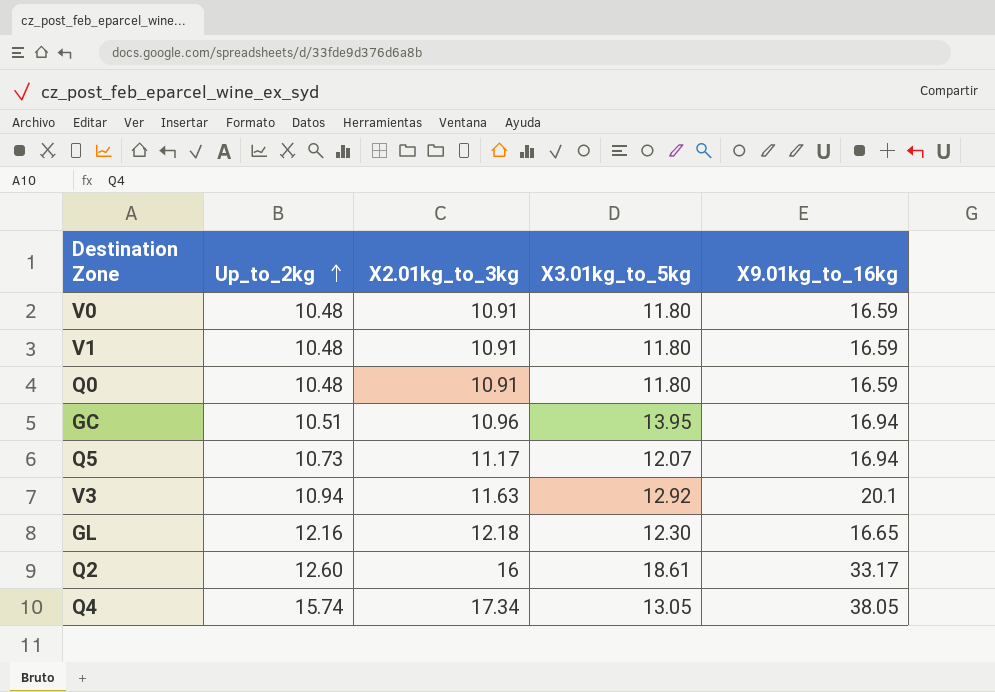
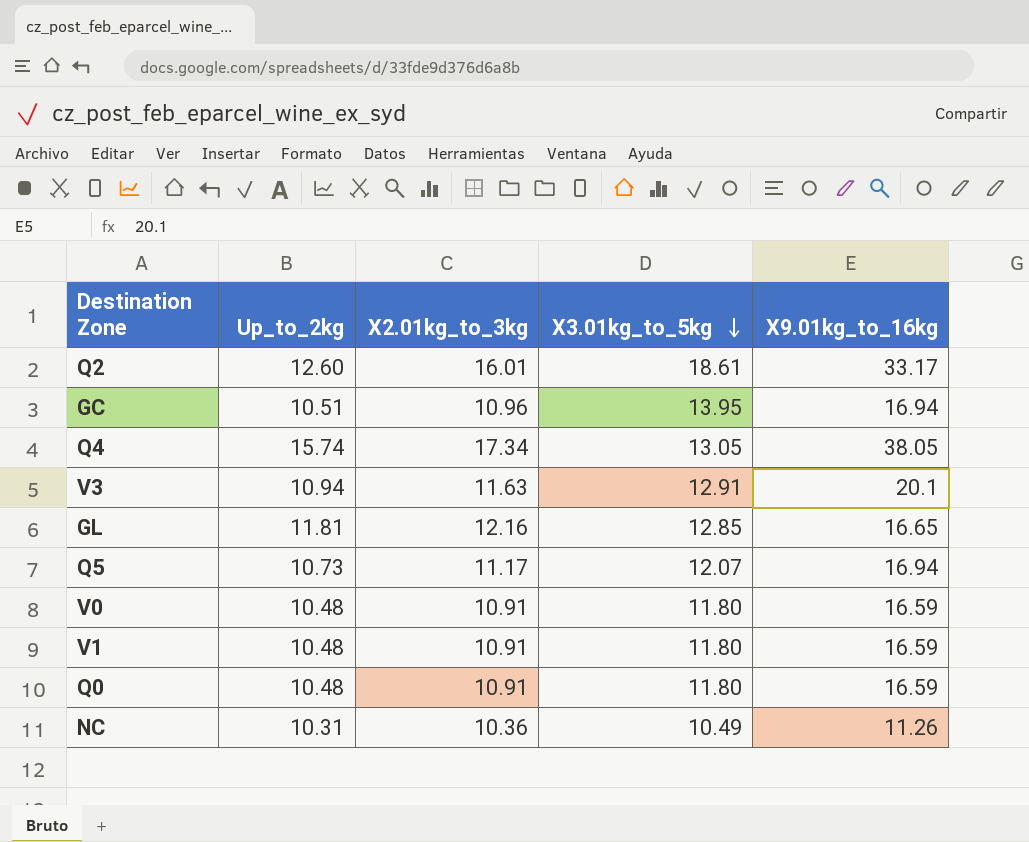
row order: Up_to_2kg ascending -> X3.01kg_to_5kg descending
Q2 | X2.01kg_to_3kg: 16 -> 16.01
V3 | X3.01kg_to_5kg: 12.92 -> 12.91
GL | Up_to_2kg: 12.16 -> 11.81
GL | X2.01kg_to_3kg: 12.18 -> 12.16
GL | X3.01kg_to_5kg: 12.30 -> 12.85
row NC: none -> 10.31 | 10.36 | 10.49 | 11.26

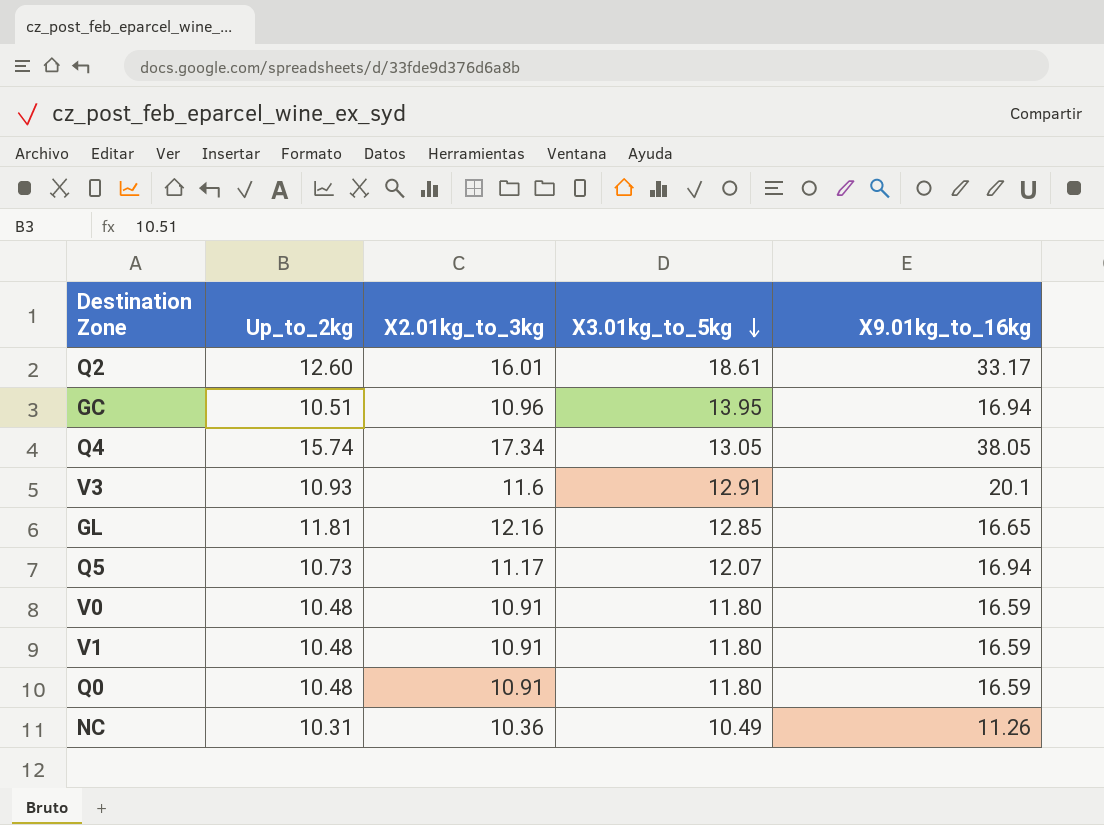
V3 | Up_to_2kg: 10.94 -> 10.93
V3 | X2.01kg_to_3kg: 11.63 -> 11.6

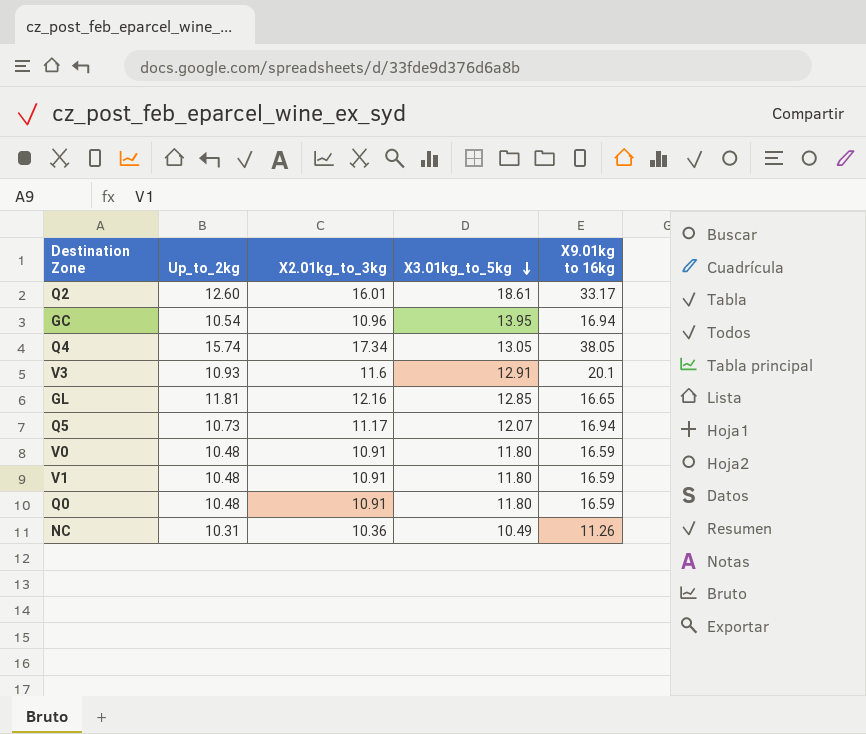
column name: X9.01kg_to_16kg -> X9.01kg to 16kg
GC | Up_to_2kg: 10.51 -> 10.54

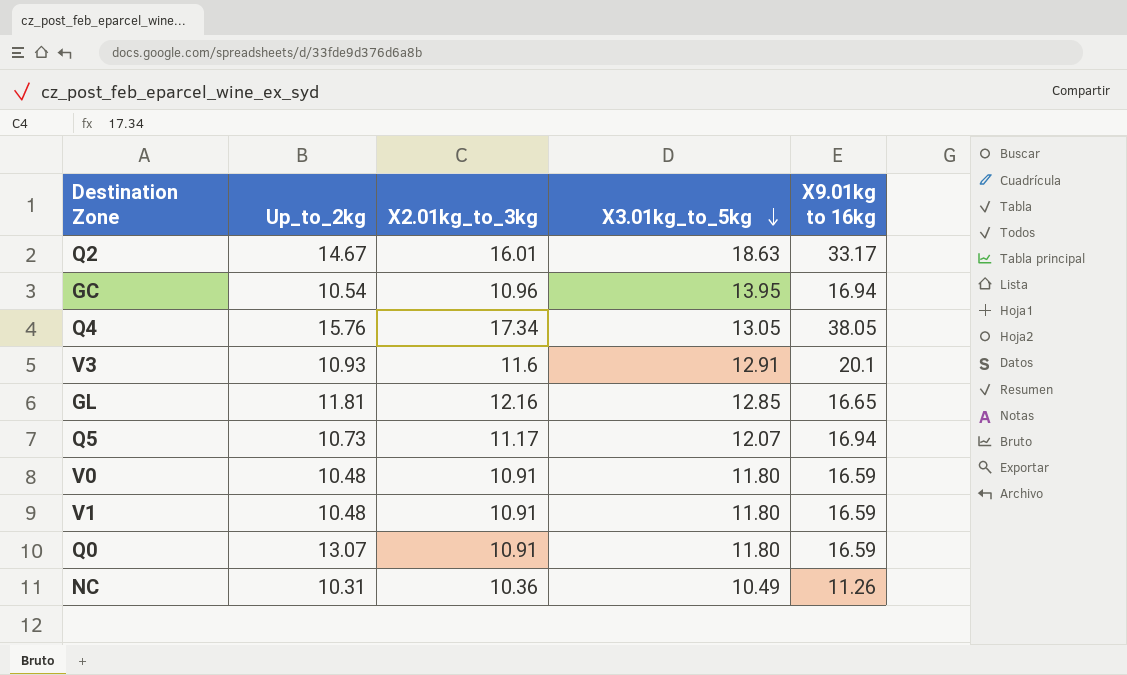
Q2 | Up_to_2kg: 12.60 -> 14.67
Q2 | X3.01kg_to_5kg: 18.61 -> 18.63
Q4 | Up_to_2kg: 15.74 -> 15.76
Q0 | Up_to_2kg: 10.48 -> 13.07

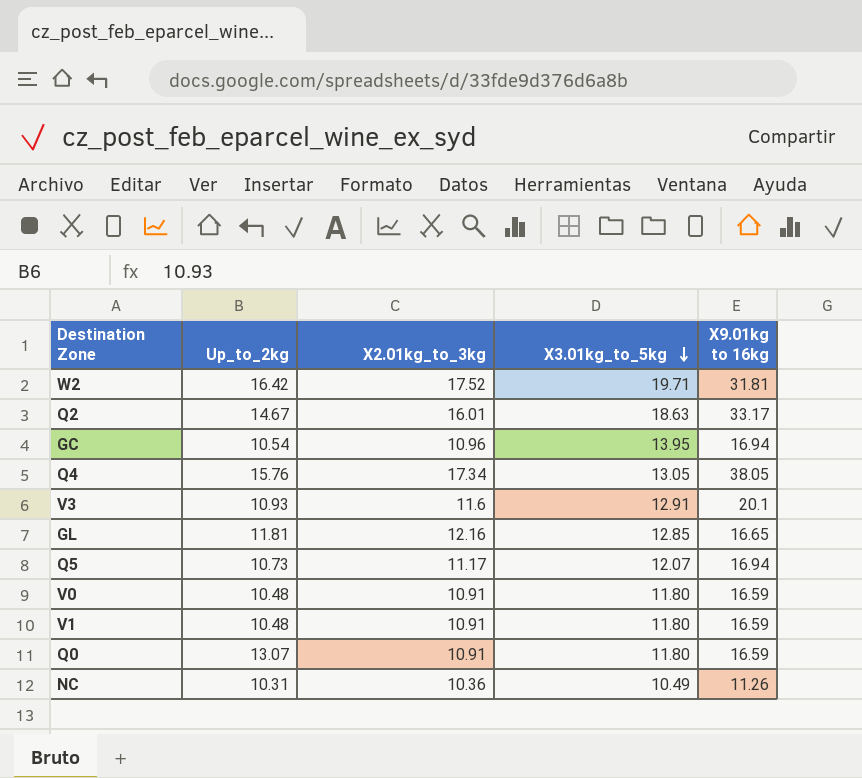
row W2: none -> 16.42 | 17.52 | 19.71 | 31.81

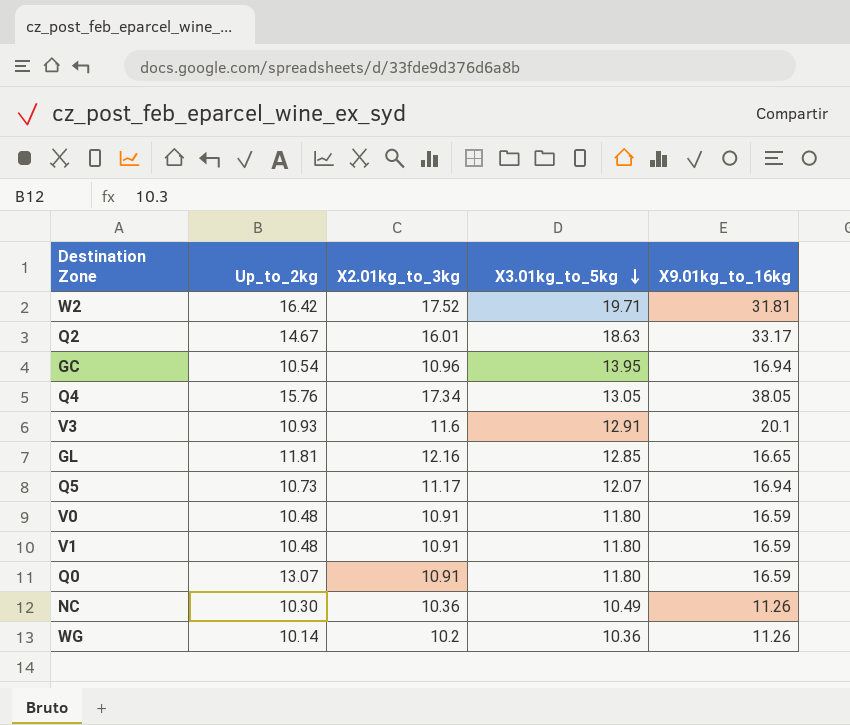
column name: X9.01kg to 16kg -> X9.01kg_to_16kg
NC | Up_to_2kg: 10.31 -> 10.30
row WG: none -> 10.14 | 10.2 | 10.36 | 11.26

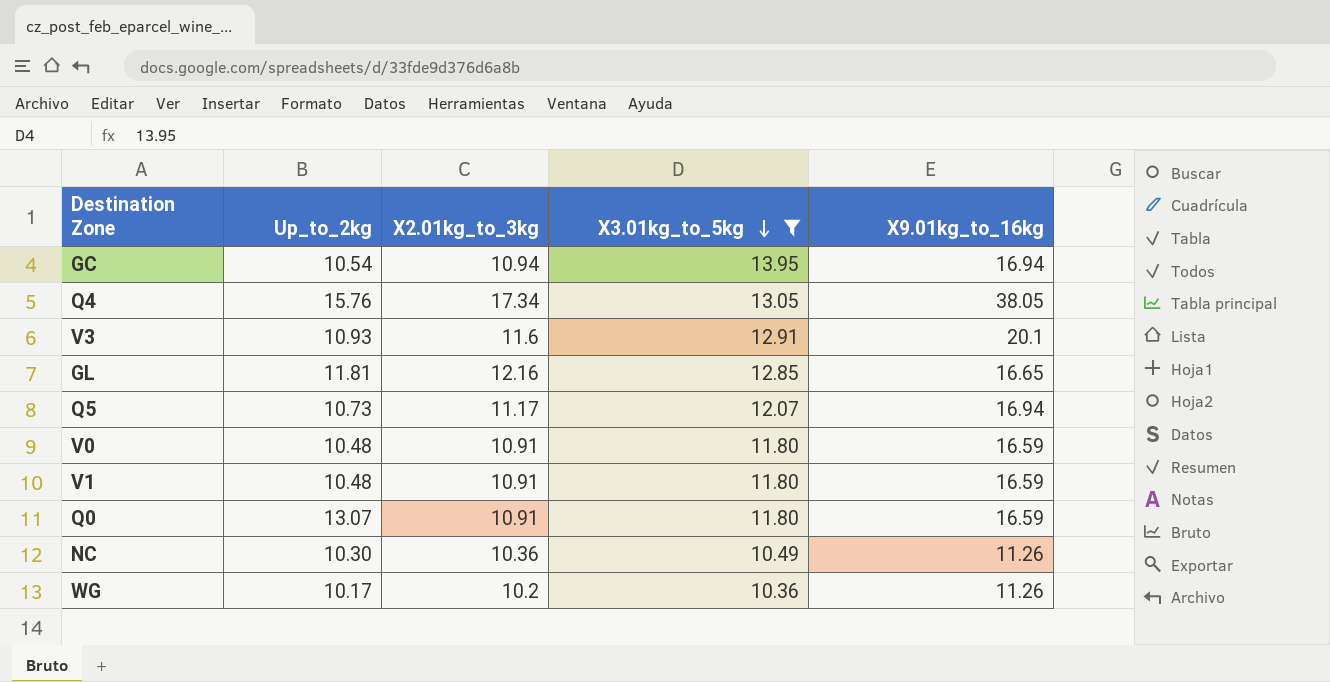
filter: none -> X3.01kg_to_5kg <= 13.95
GC | X2.01kg_to_3kg: 10.96 -> 10.94
WG | Up_to_2kg: 10.14 -> 10.17

